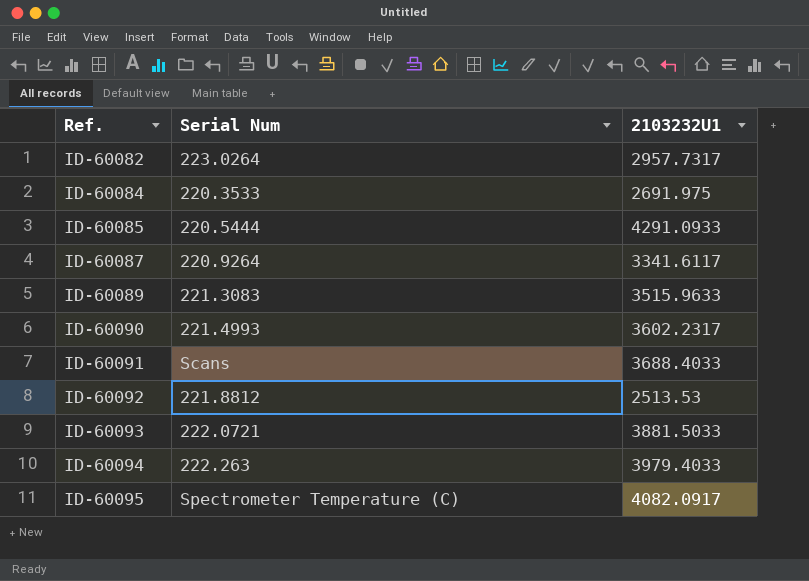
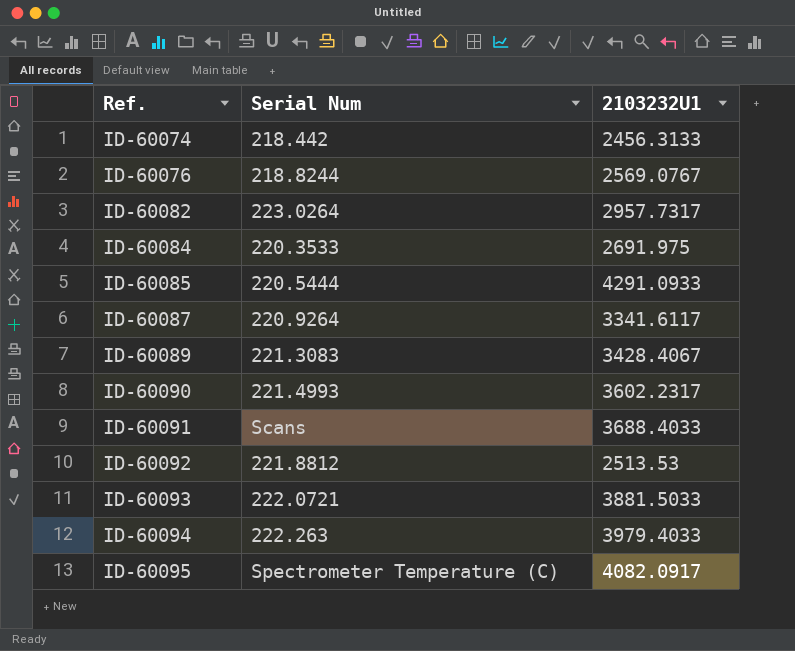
row ID-60074: none -> 218.442 | 2456.3133
row ID-60076: none -> 218.8244 | 2569.0767
ID-60089 | 2103232U1: 3515.9633 -> 3428.4067

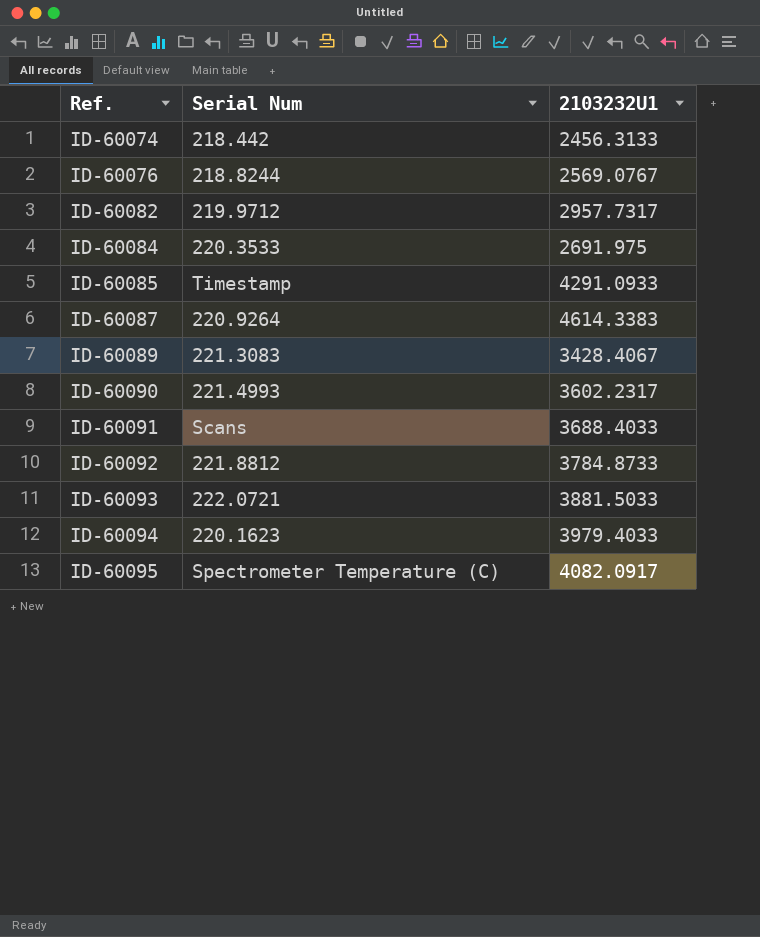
ID-60082 | Serial Num: 223.0264 -> 219.9712
ID-60085 | Serial Num: 220.5444 -> Timestamp
ID-60087 | 2103232U1: 3341.6117 -> 4614.3383
ID-60092 | 2103232U1: 2513.53 -> 3784.8733
ID-60094 | Serial Num: 222.263 -> 220.1623

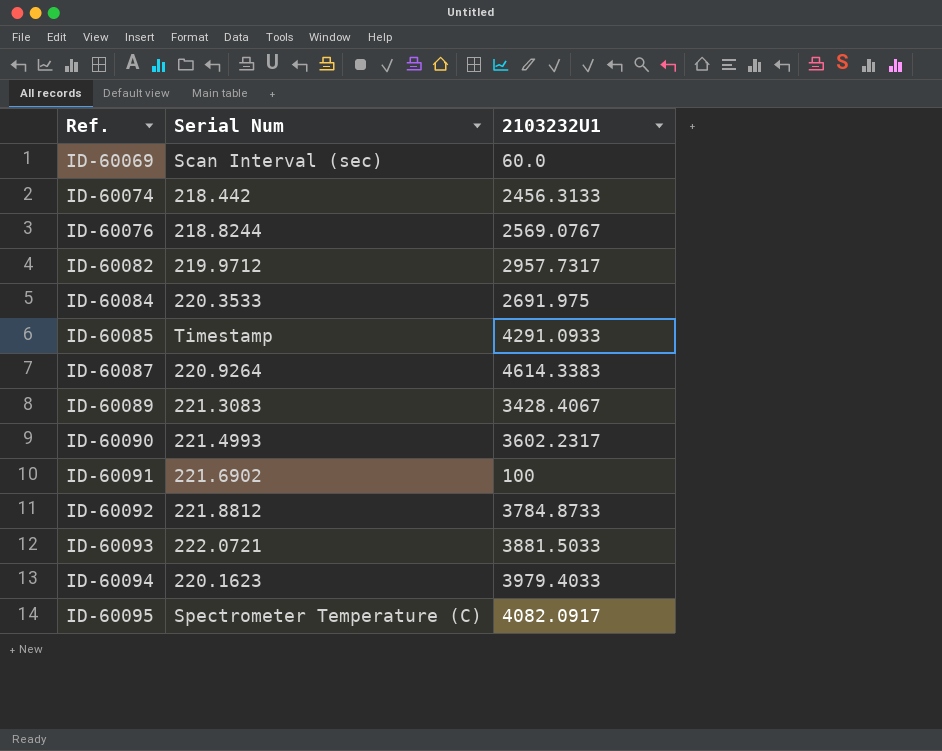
row ID-60069: none -> Scan Interval (sec) | 60.0
ID-60091 | Serial Num: Scans -> 221.6902
ID-60091 | 2103232U1: 3688.4033 -> 100

